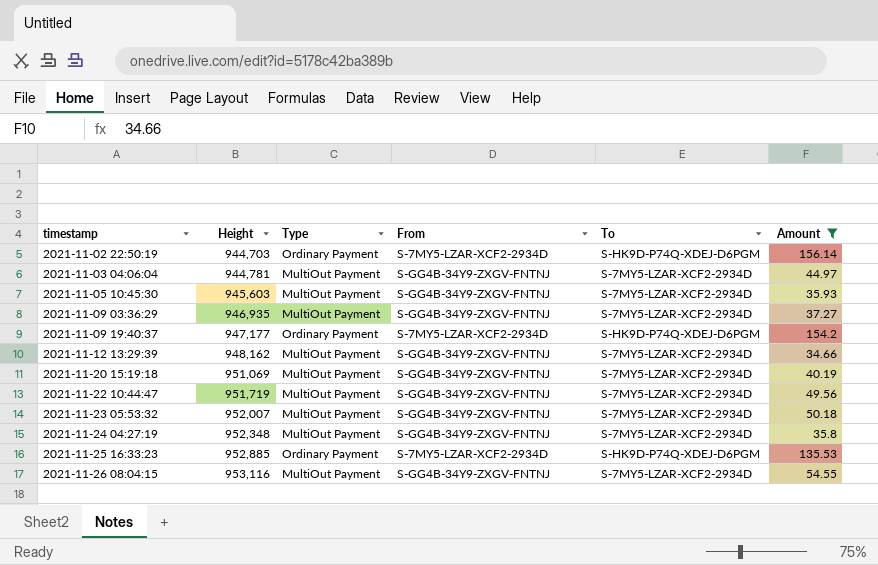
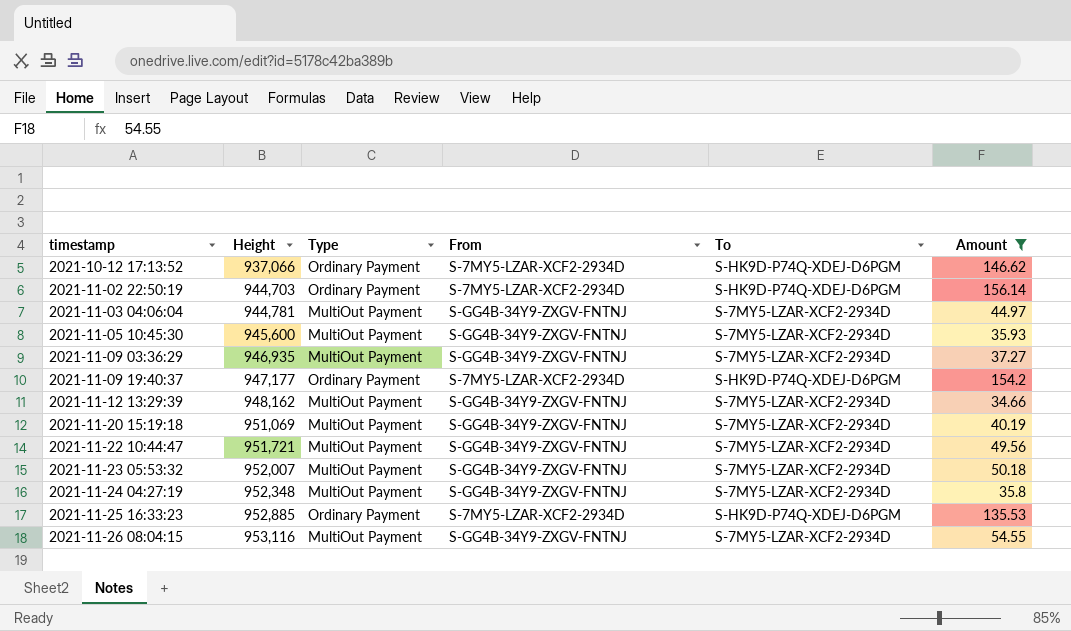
row 2021-10-12 17:13:52: none -> 937,066 | Ordinary Payment | S-7MY5-LZAR-XCF2-2934D | S-HK9D-P74Q-XDEJ-D6PGM | 146.62
2021-11-05 10:45:30 | Height: 945,603 -> 945,600
2021-11-22 10:44:47 | Height: 951,719 -> 951,721

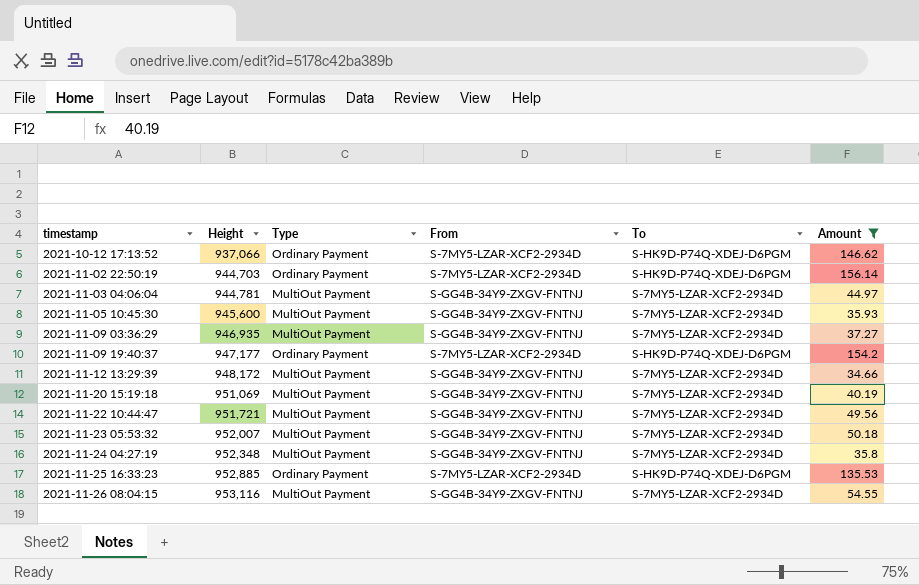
2021-11-12 13:29:39 | Height: 948,162 -> 948,172

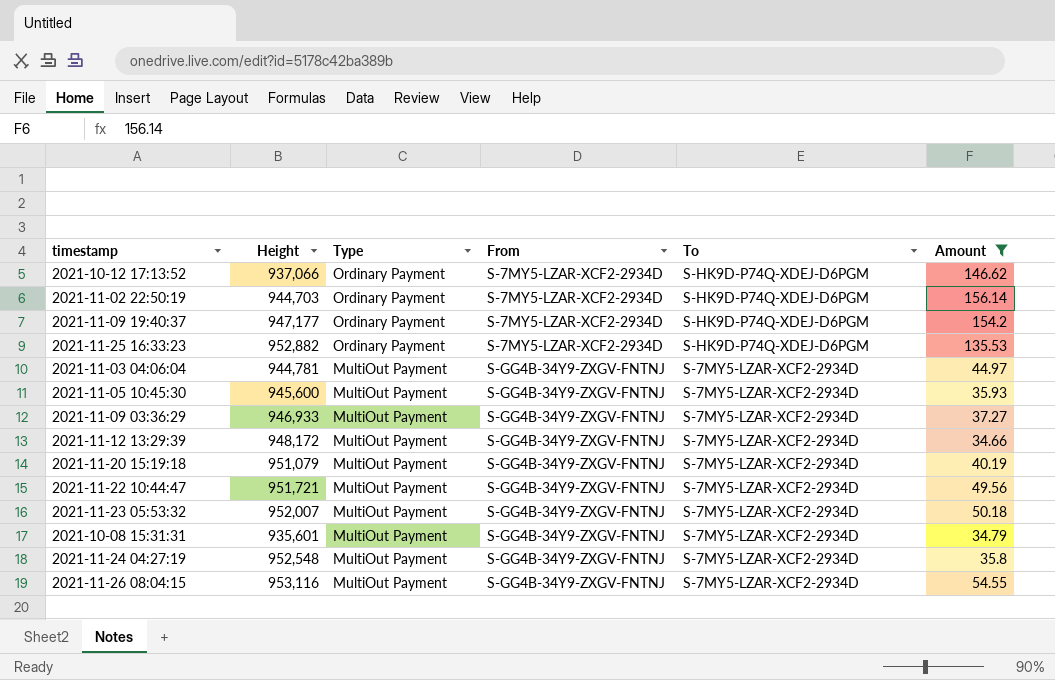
row order: timestamp ascending -> Type descending
2021-11-25 16:33:23 | Height: 952,885 -> 952,882
2021-11-09 03:36:29 | Height: 946,935 -> 946,933
2021-11-20 15:19:18 | Height: 951,069 -> 951,079
row 2021-10-08 15:31:31: none -> 935,601 | MultiOut Payment | S-GG4B-34Y9-ZXGV-FNTNJ | S-7MY5-LZAR-XCF2-2934D | 34.79
2021-11-24 04:27:19 | Height: 952,348 -> 952,548

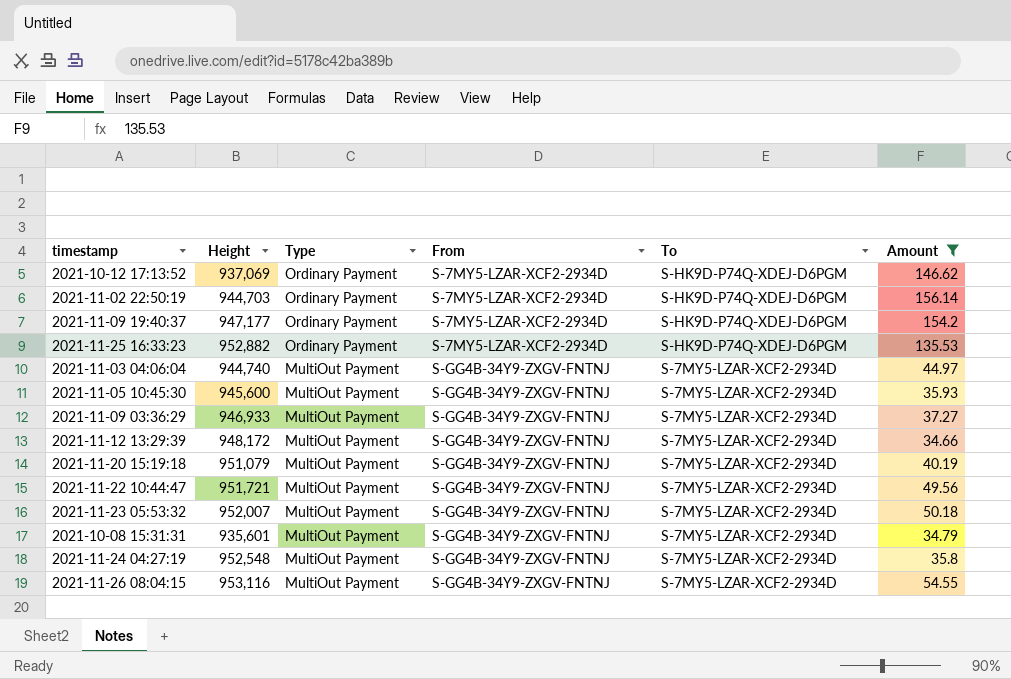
2021-10-12 17:13:52 | Height: 937,066 -> 937,069
2021-11-03 04:06:04 | Height: 944,781 -> 944,740

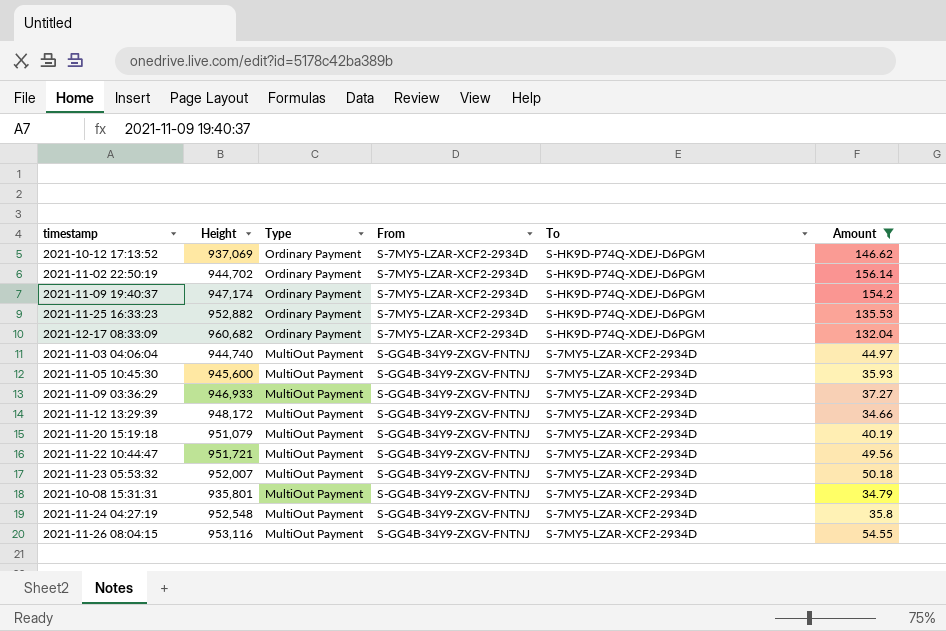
2021-11-02 22:50:19 | Height: 944,703 -> 944,702
2021-11-09 19:40:37 | Height: 947,177 -> 947,174
row 2021-12-17 08:33:09: none -> 960,682 | Ordinary Payment | S-7MY5-LZAR-XCF2-2934D | S-HK9D-P74Q-XDEJ-D6PGM | 132.04
2021-10-08 15:31:31 | Height: 935,601 -> 935,801

